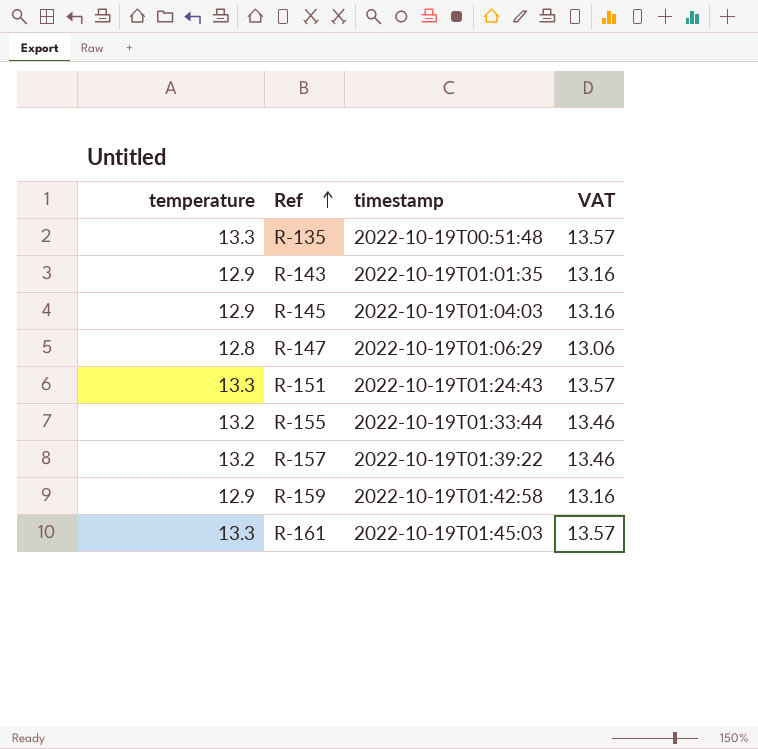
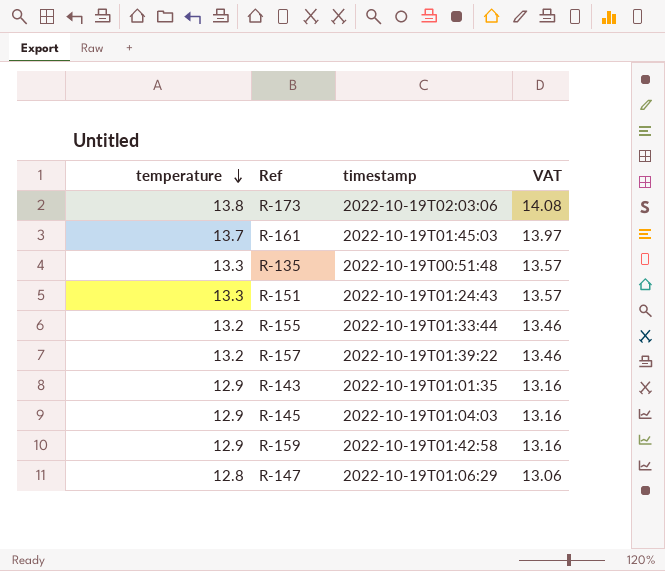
row order: Ref ascending -> temperature descending
row R-173: none -> 13.8 | 2022-10-19T02:03:06 | 14.08
R-161 | temperature: 13.3 -> 13.7
R-161 | VAT: 13.57 -> 13.97

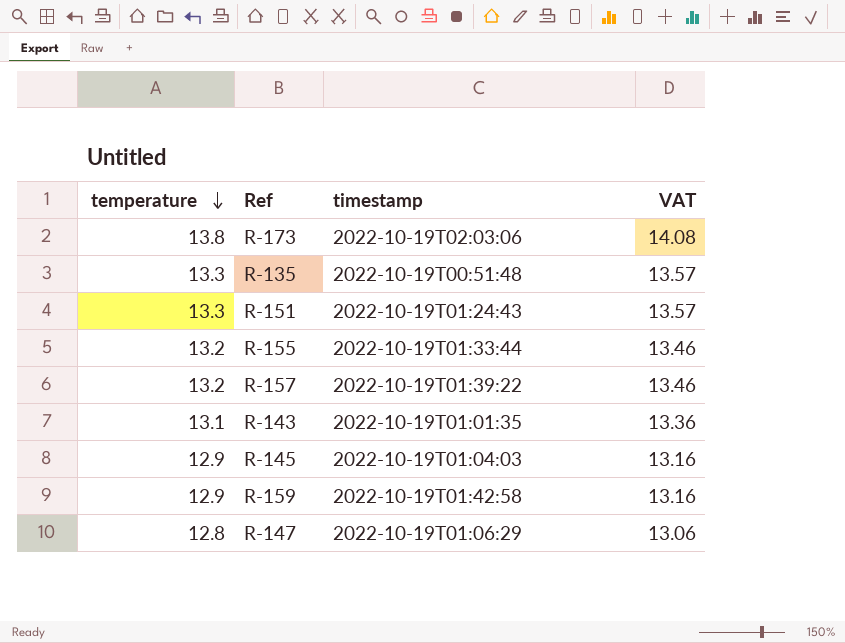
row R-161: 13.7 | 2022-10-19T01:45:03 | 13.97 -> none
R-143 | temperature: 12.9 -> 13.1
R-143 | VAT: 13.16 -> 13.36

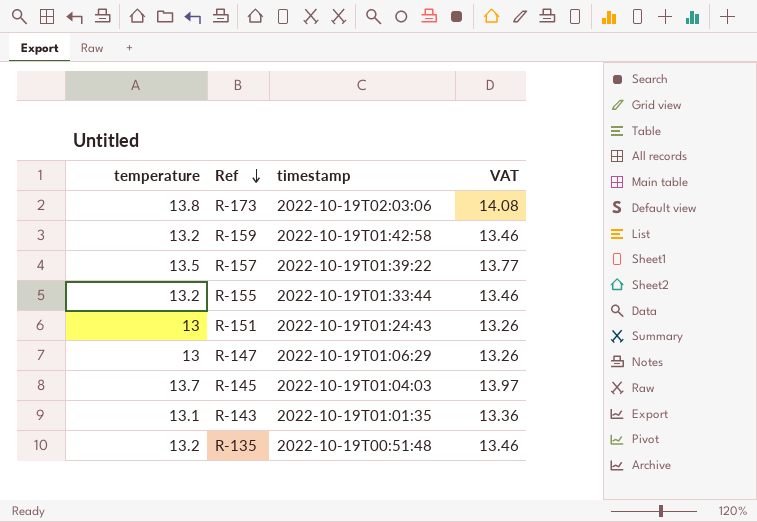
row order: temperature descending -> Ref descending
R-159 | temperature: 12.9 -> 13.2
R-159 | VAT: 13.16 -> 13.46
R-157 | temperature: 13.2 -> 13.5
R-157 | VAT: 13.46 -> 13.77
R-151 | temperature: 13.3 -> 13
R-151 | VAT: 13.57 -> 13.26
R-147 | temperature: 12.8 -> 13
R-147 | VAT: 13.06 -> 13.26
R-145 | temperature: 12.9 -> 13.7
R-145 | VAT: 13.16 -> 13.97
R-135 | temperature: 13.3 -> 13.2
R-135 | VAT: 13.57 -> 13.46

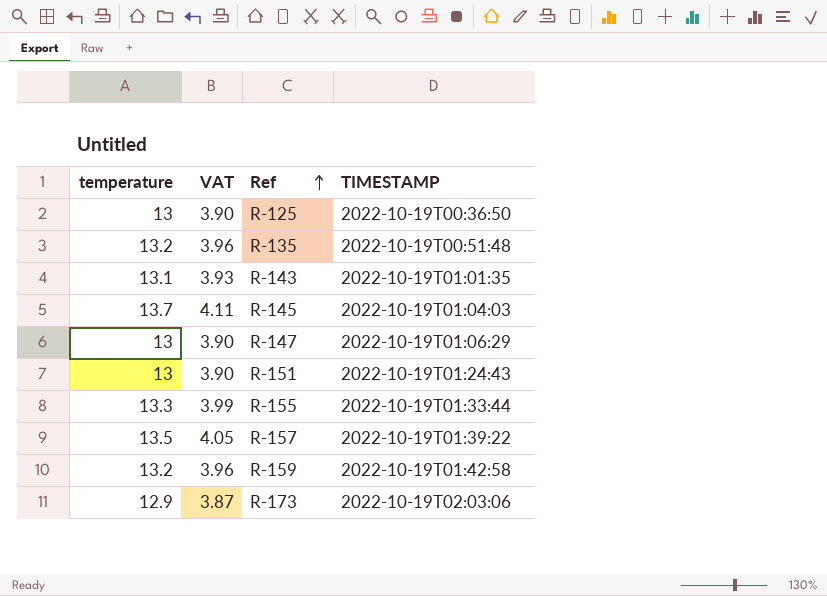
row order: Ref descending -> Ref ascending
column VAT | formula: [temperature] * 1.02 -> [temperature] * 0.3
column VAT | position: 4 -> 2
column name: timestamp -> TIMESTAMP
row R-125: none -> 13 | 3.90 | 2022-10-19T00:36:50
R-155 | temperature: 13.2 -> 13.3
R-173 | temperature: 13.8 -> 12.9

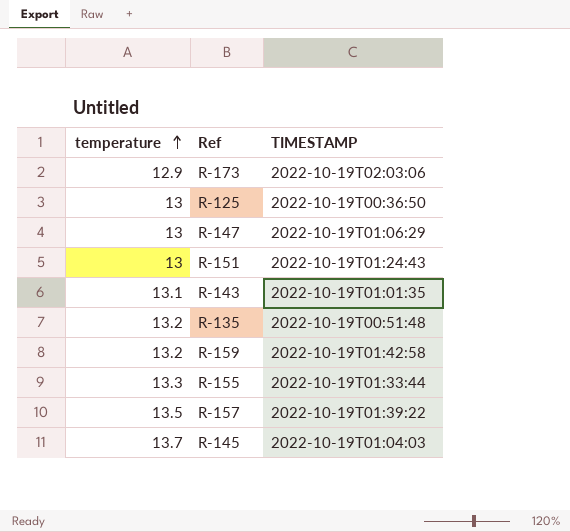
row order: Ref ascending -> temperature ascending
column VAT | formula: [temperature] * 0.3 -> none

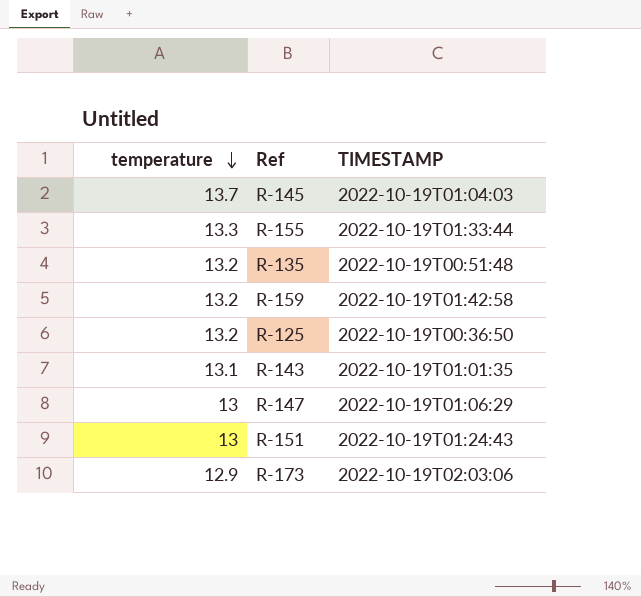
row order: temperature ascending -> temperature descending
row R-157: 13.5 | 2022-10-19T01:39:22 -> none
R-125 | temperature: 13 -> 13.2

